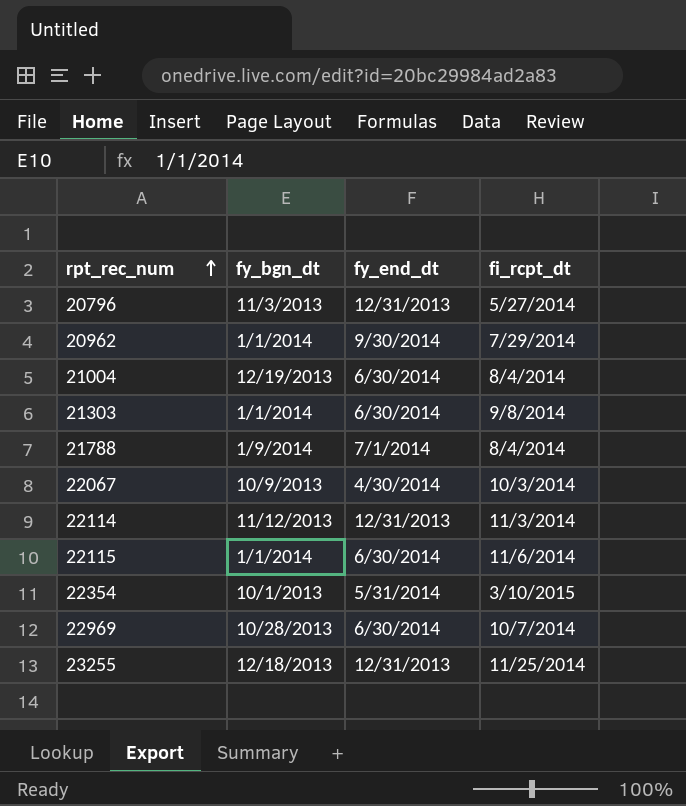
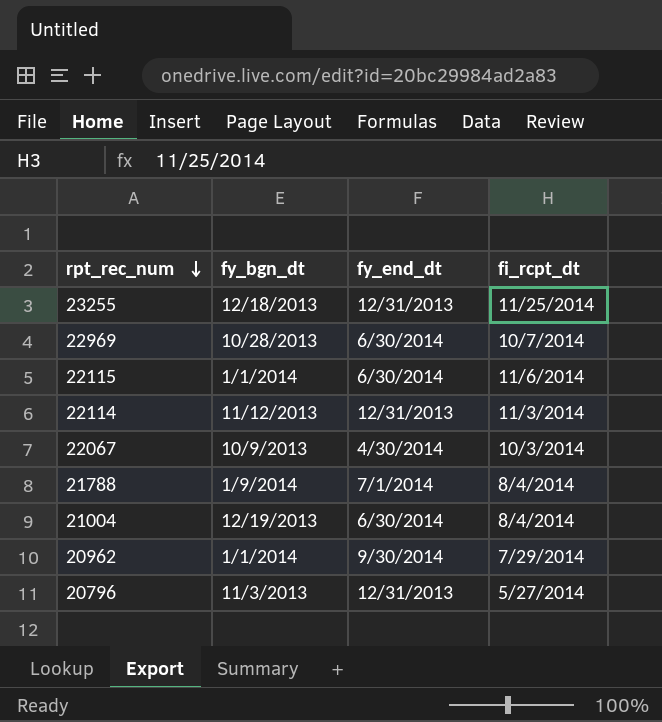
row order: rpt_rec_num ascending -> rpt_rec_num descending
row 21303: 1/1/2014 | 6/30/2014 | 9/8/2014 -> none
row 22354: 10/1/2013 | 5/31/2014 | 3/10/2015 -> none

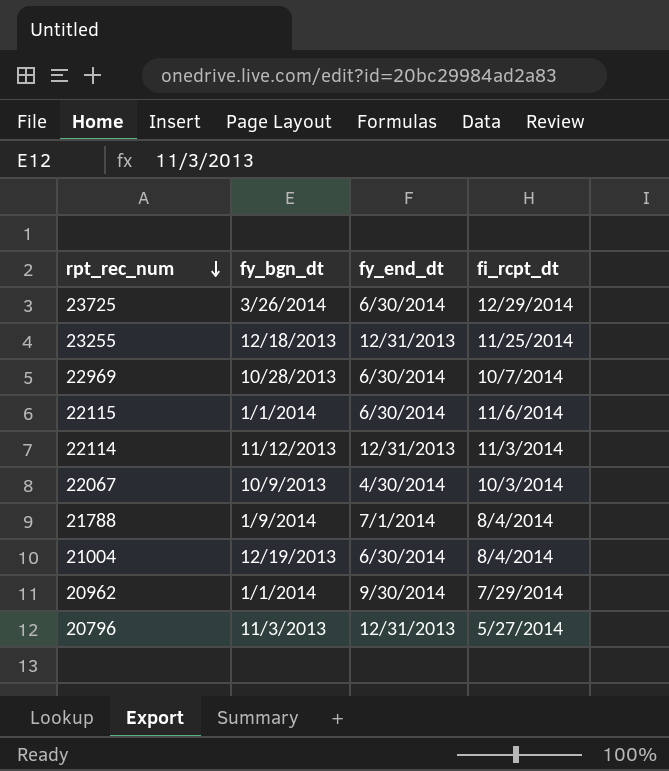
row 23725: none -> 3/26/2014 | 6/30/2014 | 12/29/2014

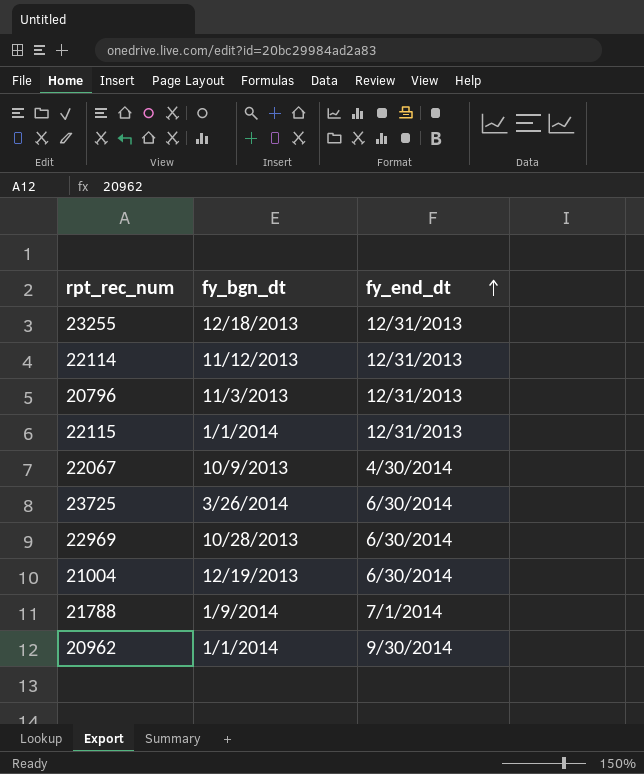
row order: rpt_rec_num descending -> fy_end_dt ascending
column fi_rcpt_dt | position: 4 -> none
22115 | fy_end_dt: 6/30/2014 -> 12/31/2013

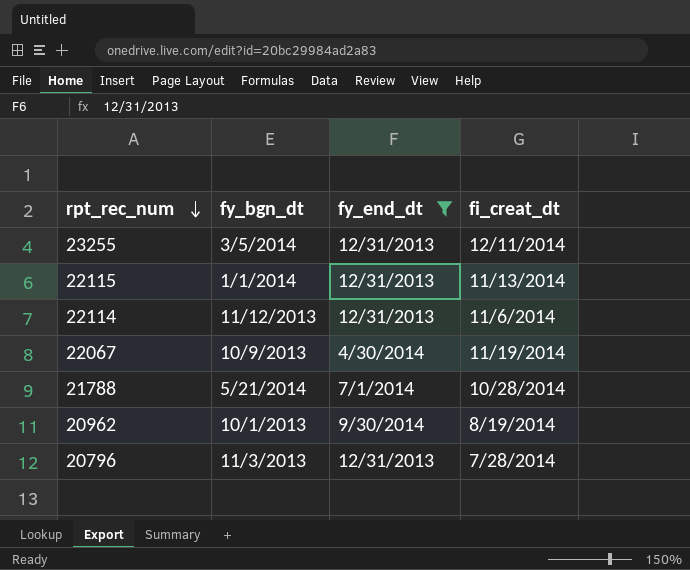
filter: none -> fy_end_dt != 6/30/2014
row order: fy_end_dt ascending -> rpt_rec_num descending
column fi_creat_dt | position: none -> 4
23255 | fy_bgn_dt: 12/18/2013 -> 3/5/2014
21788 | fy_bgn_dt: 1/9/2014 -> 5/21/2014
20962 | fy_bgn_dt: 1/1/2014 -> 10/1/2013

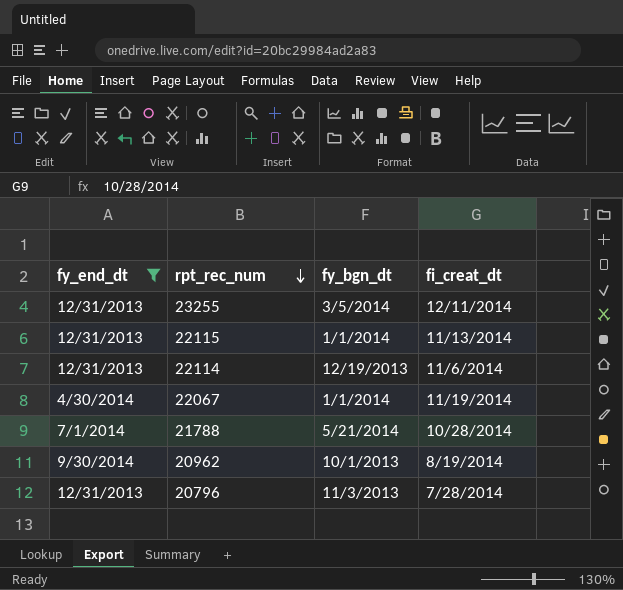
column fy_end_dt | position: 3 -> 1
22114 | fy_bgn_dt: 11/12/2013 -> 12/19/2013
22067 | fy_bgn_dt: 10/9/2013 -> 1/1/2014

